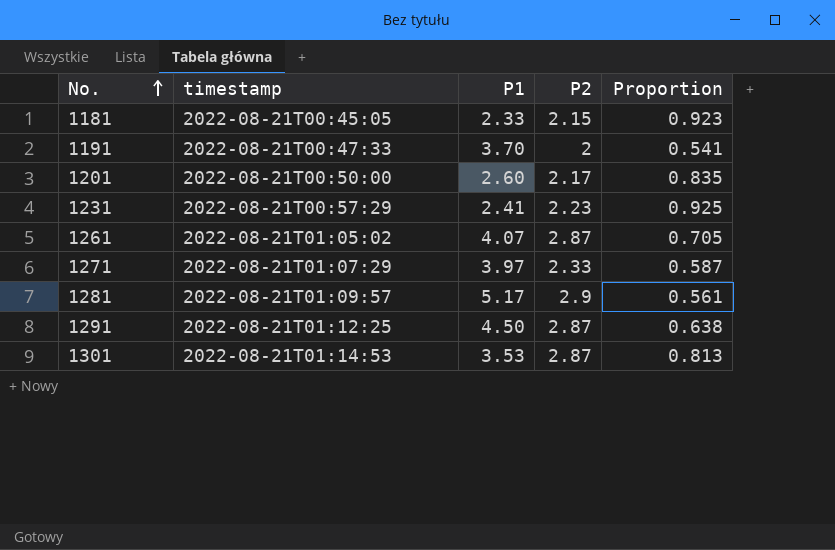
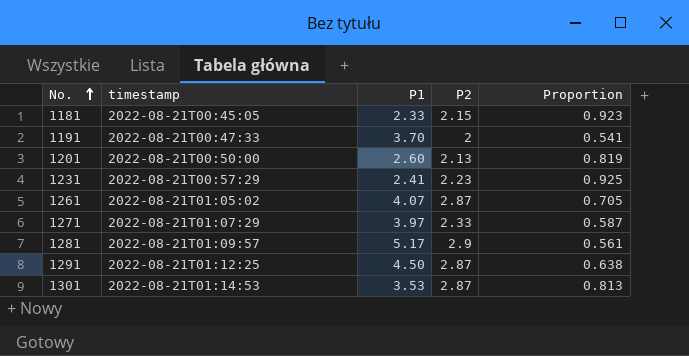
1201 | P2: 2.17 -> 2.13
1201 | Proportion: 0.835 -> 0.819

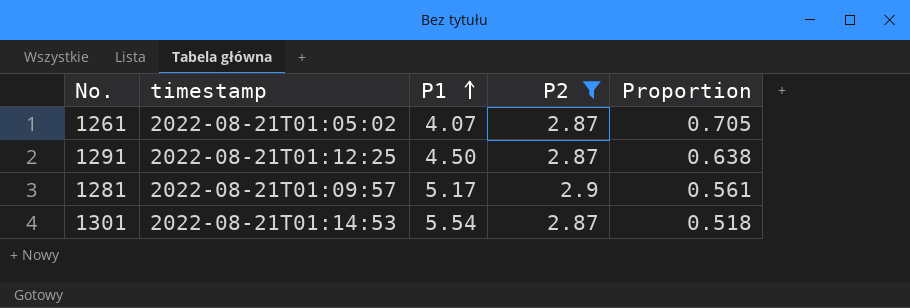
filter: none -> P2 >= 2.87
row order: No. ascending -> P1 ascending
1301 | P1: 3.53 -> 5.54
1301 | Proportion: 0.813 -> 0.518

